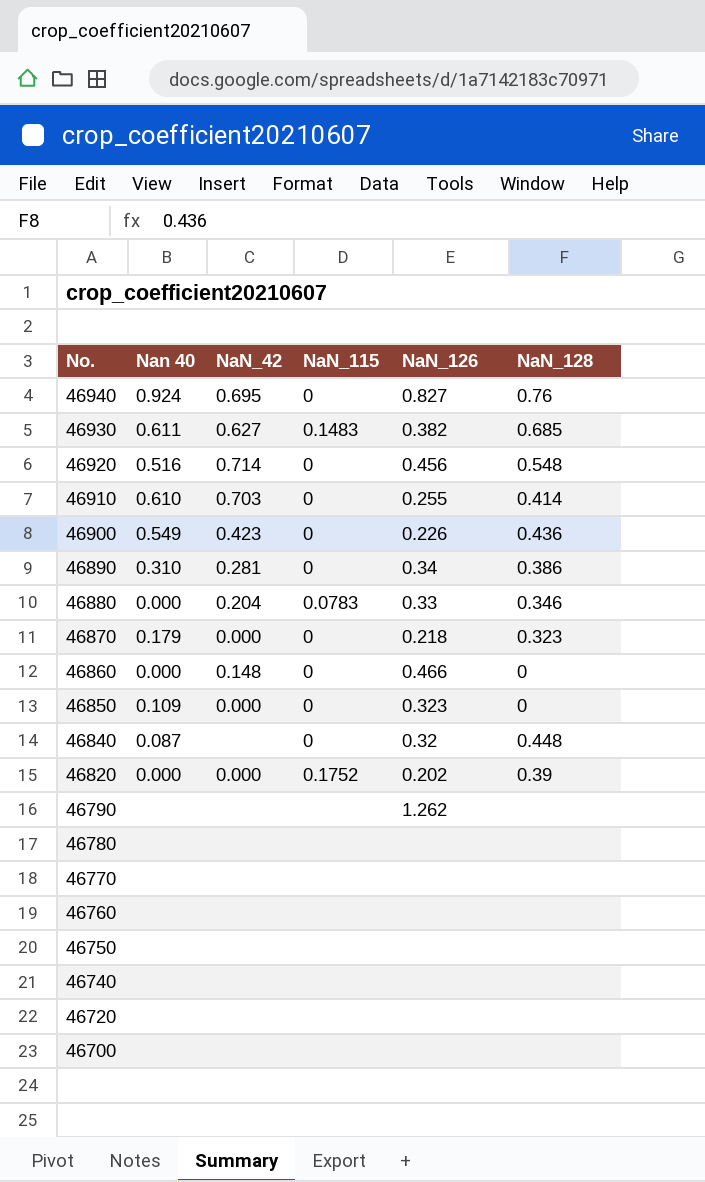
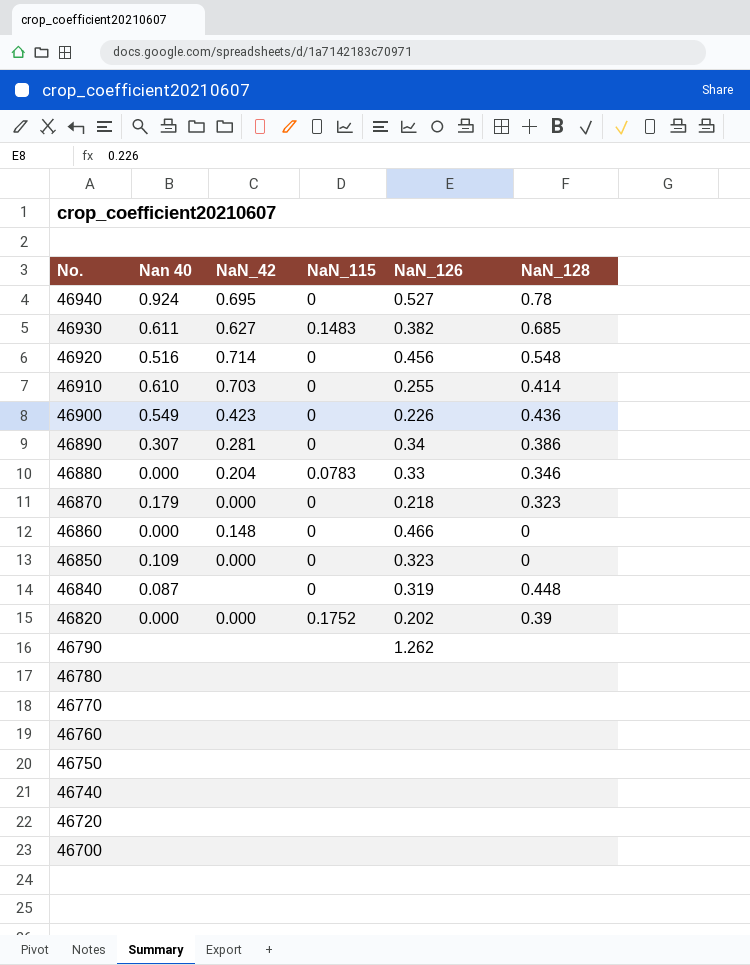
46940 | NaN_126: 0.827 -> 0.527
46940 | NaN_128: 0.76 -> 0.78
46890 | Nan 40: 0.310 -> 0.307
46840 | NaN_126: 0.32 -> 0.319

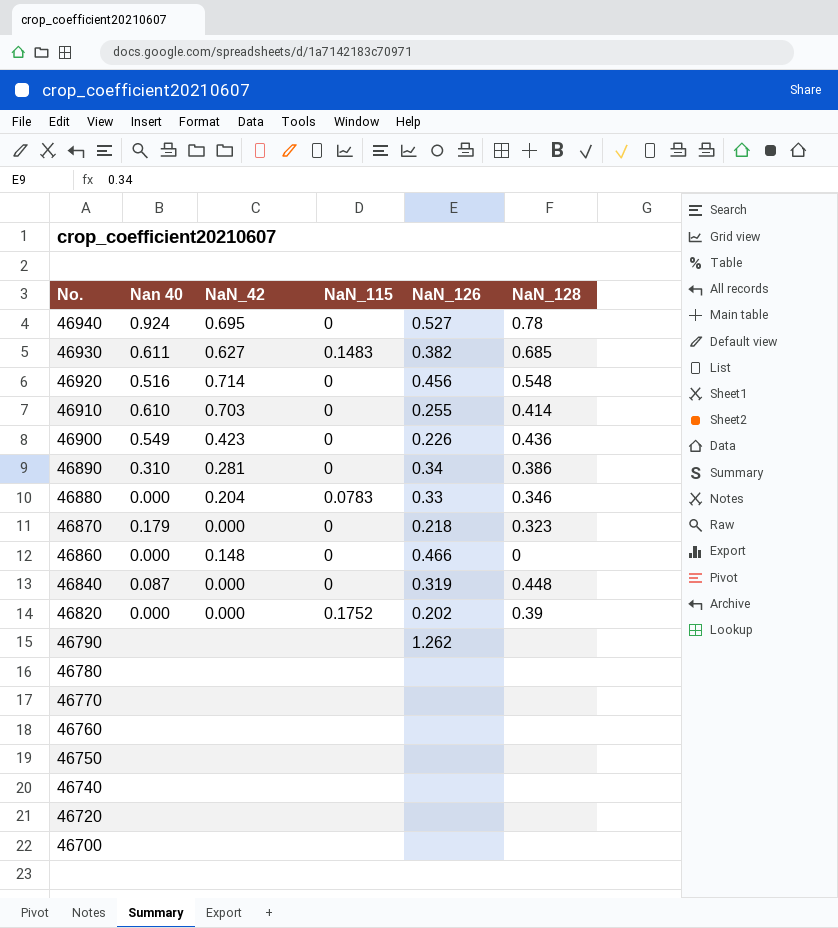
row 46850: 0.109 | 0.000 | 0 | 0.323 | 0 -> none
46890 | Nan 40: 0.307 -> 0.310
46840 | NaN_42: none -> 0.000

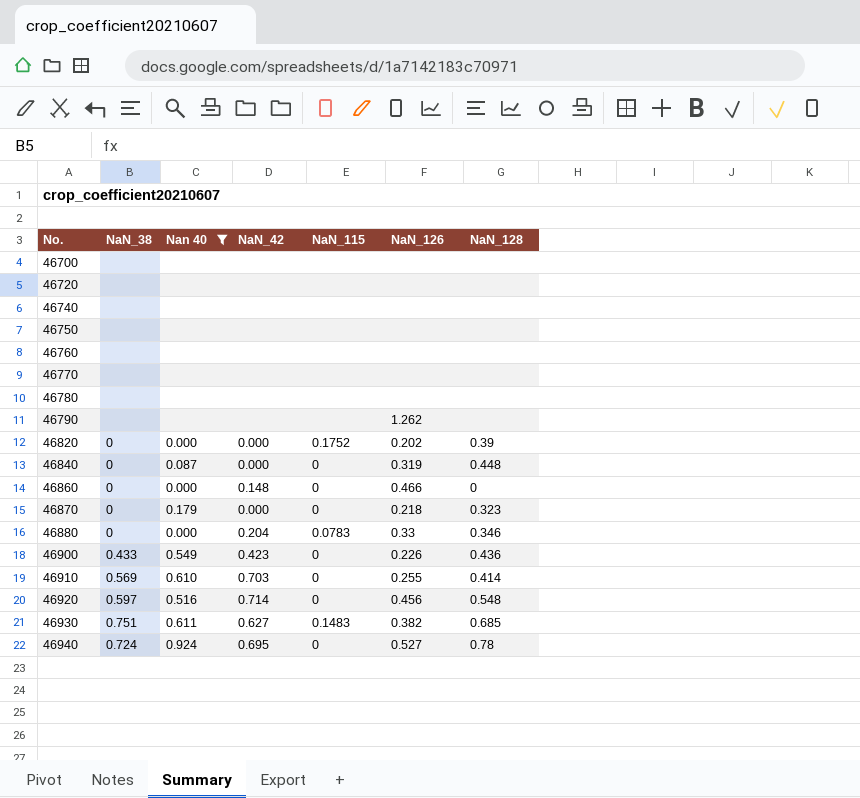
filter: none -> Nan 40 != 0.310
row order: No. descending -> No. ascending
column NaN_38 | position: none -> 2

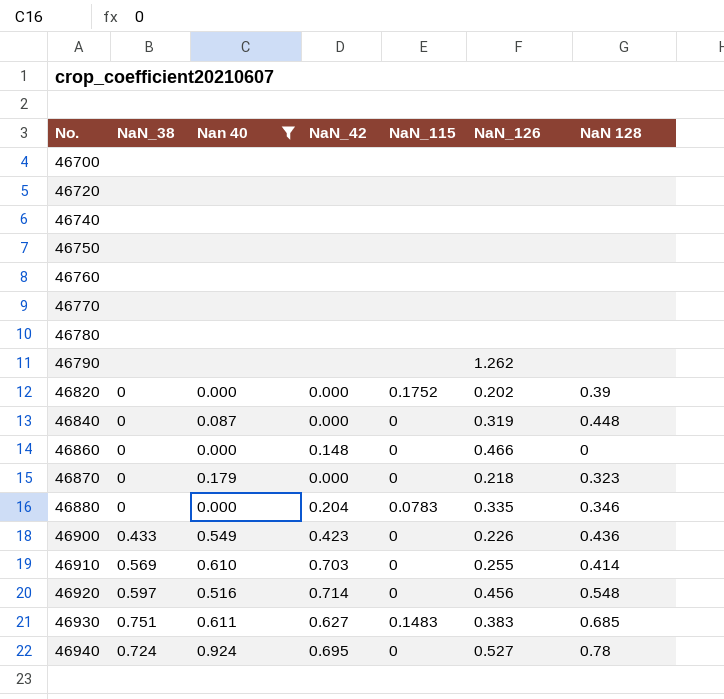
column name: NaN_128 -> NaN 128
46880 | NaN_126: 0.33 -> 0.335
46930 | NaN_126: 0.382 -> 0.383

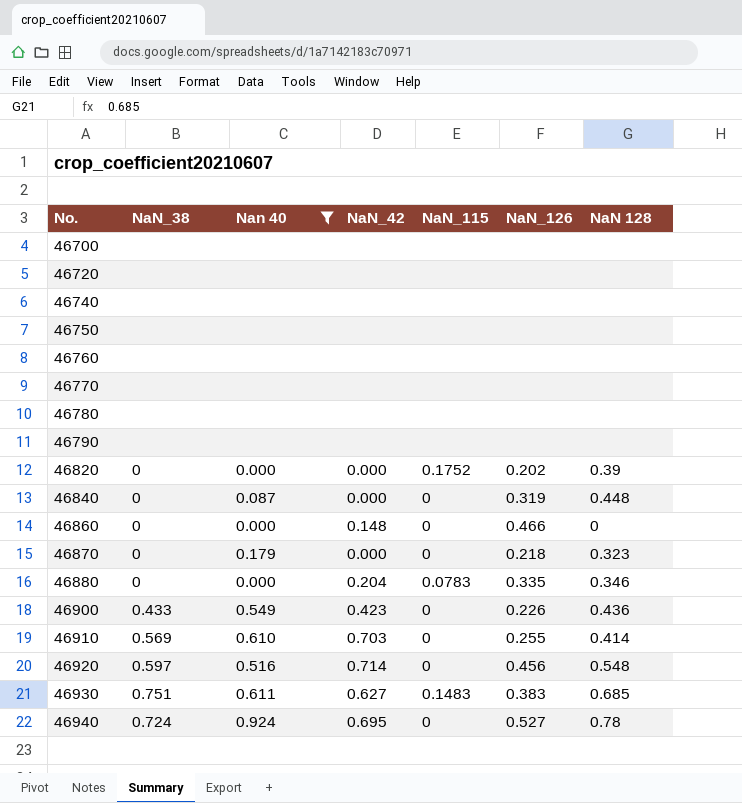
46790 | NaN_126: 1.262 -> none

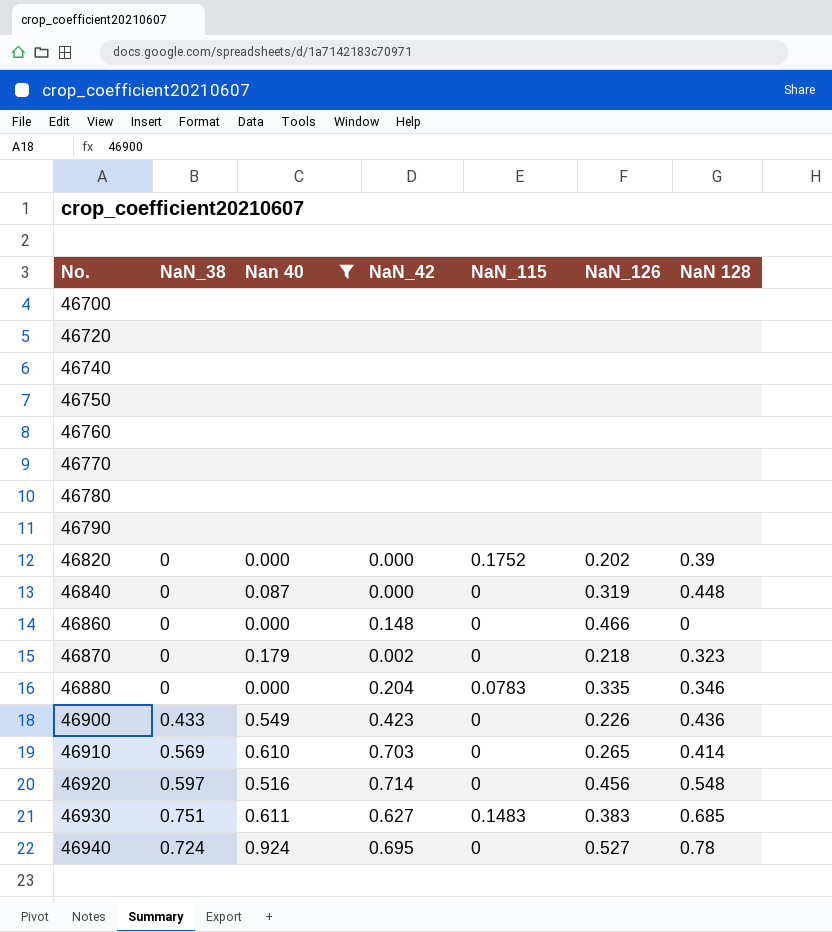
46870 | NaN_42: 0.000 -> 0.002
46910 | NaN_126: 0.255 -> 0.265

